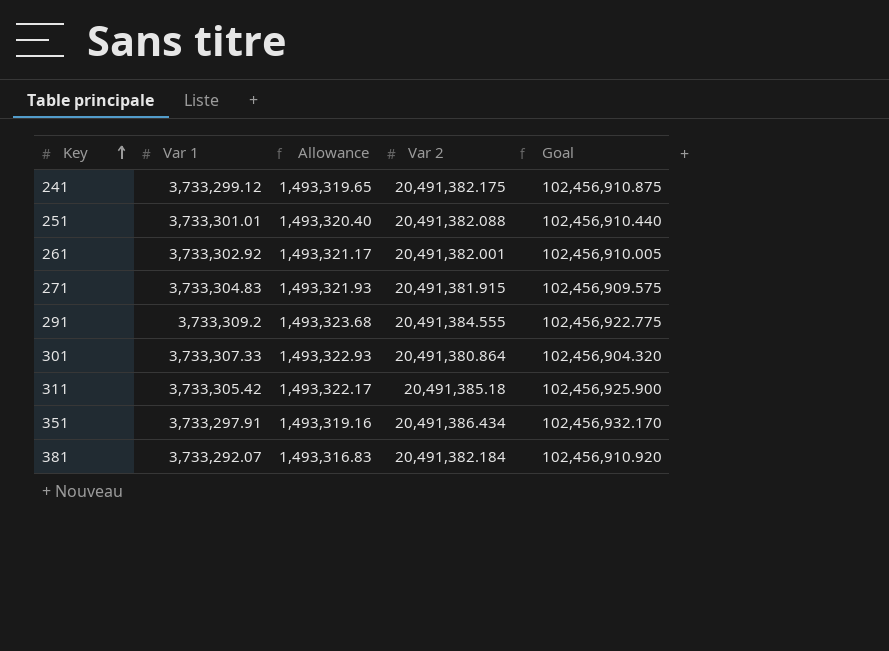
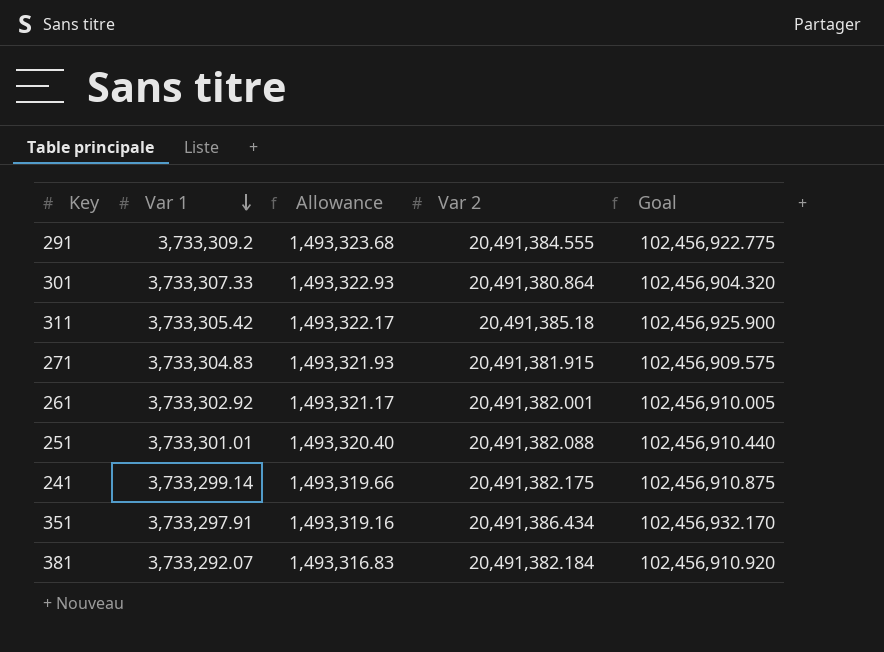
row order: Key ascending -> Var 1 descending
241 | Var 1: 3,733,299.12 -> 3,733,299.14
241 | Allowance: 1,493,319.65 -> 1,493,319.66

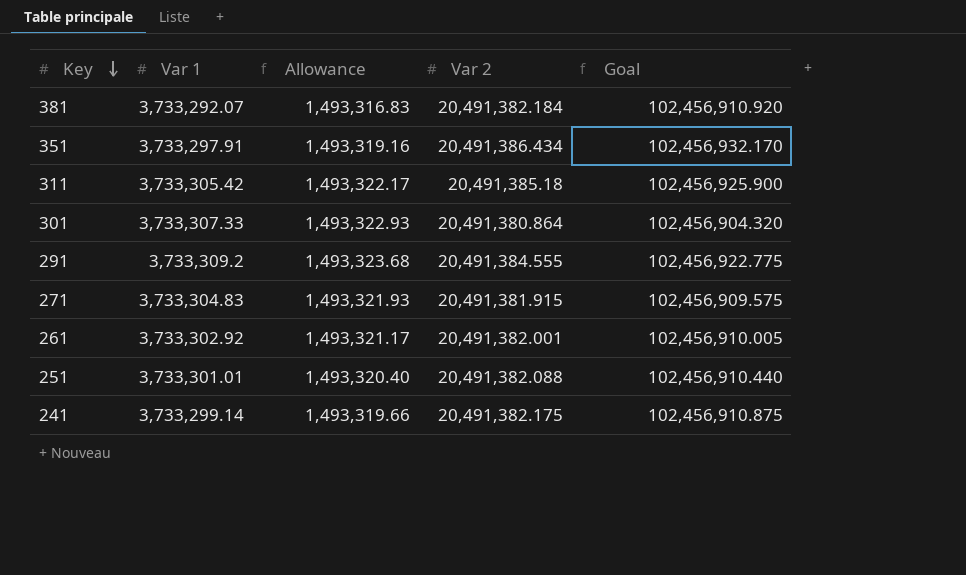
row order: Var 1 descending -> Key descending

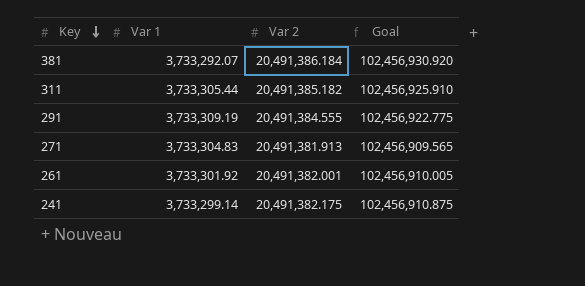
column Allowance | formula: [Var 1] * 0.4 -> none
row 351: 3,733,297.91 | 1,493,319.16 | 20,491,386.434 | 102,456,932.170 -> none
row 301: 3,733,307.33 | 1,493,322.93 | 20,491,380.864 | 102,456,904.320 -> none
row 251: 3,733,301.01 | 1,493,320.40 | 20,491,382.088 | 102,456,910.440 -> none
381 | Var 2: 20,491,382.184 -> 20,491,386.184
381 | Goal: 102,456,910.920 -> 102,456,930.920
311 | Var 1: 3,733,305.42 -> 3,733,305.44
311 | Var 2: 20,491,385.18 -> 20,491,385.182
311 | Goal: 102,456,925.900 -> 102,456,925.910
291 | Var 1: 3,733,309.2 -> 3,733,309.19
271 | Var 2: 20,491,381.915 -> 20,491,381.913
271 | Goal: 102,456,909.575 -> 102,456,909.565
261 | Var 1: 3,733,302.92 -> 3,733,301.92

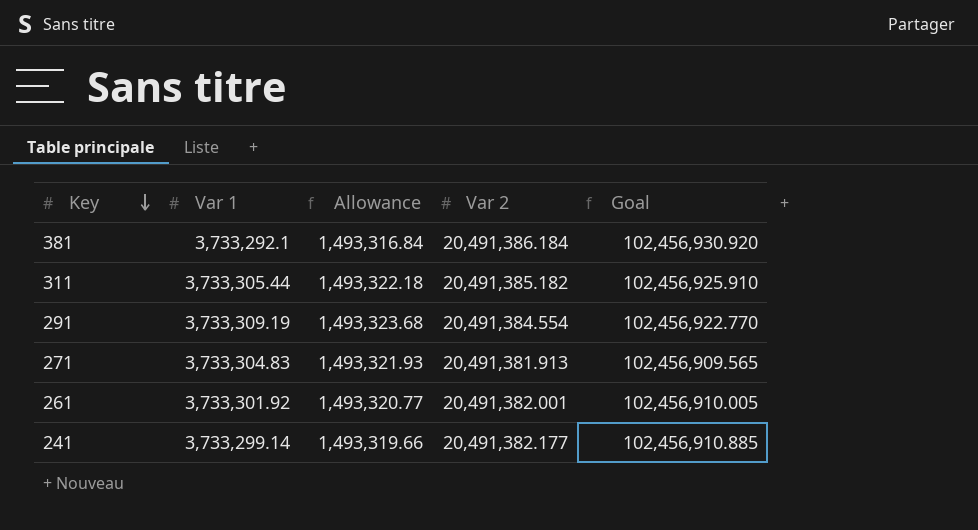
column Allowance | formula: none -> [Var 1] * 0.4
381 | Var 1: 3,733,292.07 -> 3,733,292.1
291 | Var 2: 20,491,384.555 -> 20,491,384.554
291 | Goal: 102,456,922.775 -> 102,456,922.770
241 | Var 2: 20,491,382.175 -> 20,491,382.177
241 | Goal: 102,456,910.875 -> 102,456,910.885

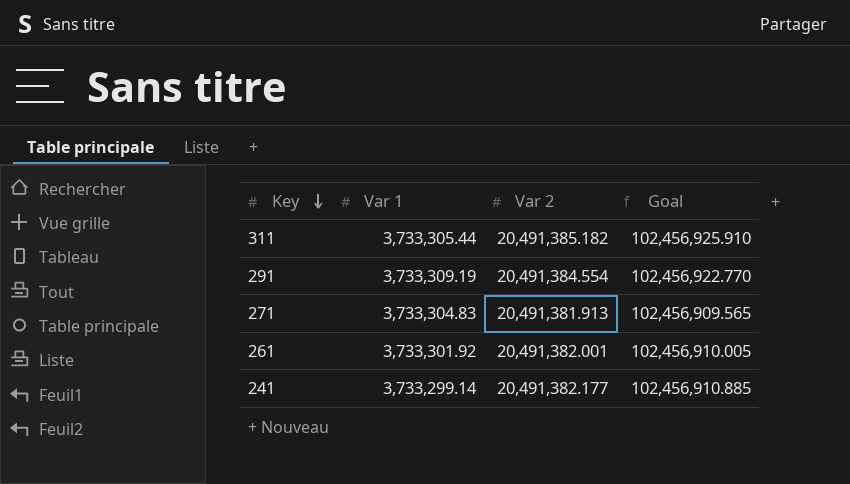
column Allowance | formula: [Var 1] * 0.4 -> none
row 381: 3,733,292.1 | 1,493,316.84 | 20,491,386.184 | 102,456,930.920 -> none

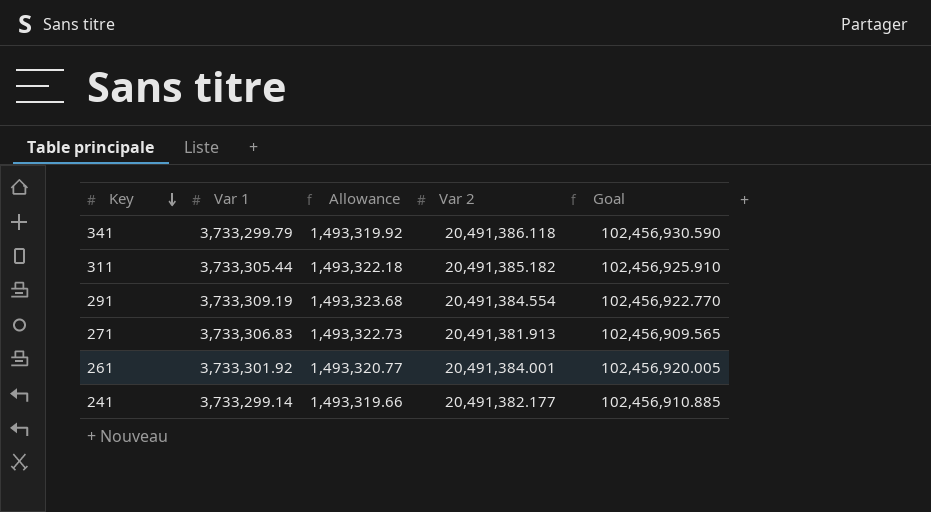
column Allowance | formula: none -> [Var 1] * 0.4
row 341: none -> 3,733,299.79 | 1,493,319.92 | 20,491,386.118 | 102,456,930.590
271 | Var 1: 3,733,304.83 -> 3,733,306.83
261 | Var 2: 20,491,382.001 -> 20,491,384.001
261 | Goal: 102,456,910.005 -> 102,456,920.005

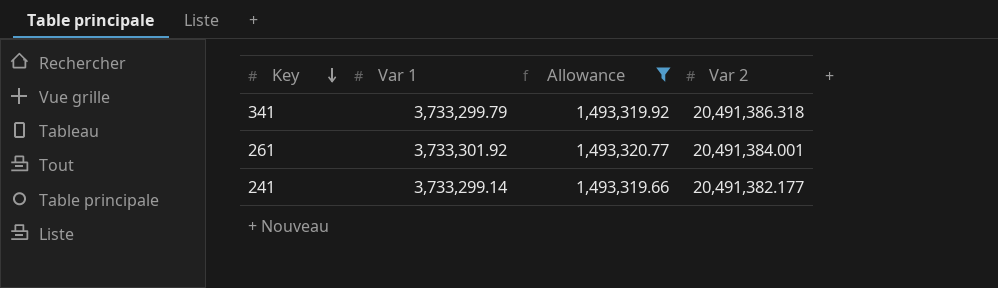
filter: none -> Allowance <= 1,493,320.77
column Goal | formula: [Var 2] * 5 -> none
341 | Var 2: 20,491,386.118 -> 20,491,386.318

